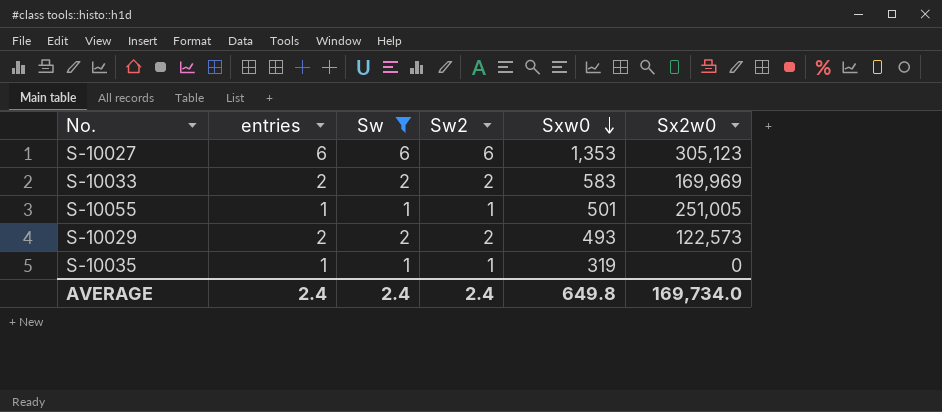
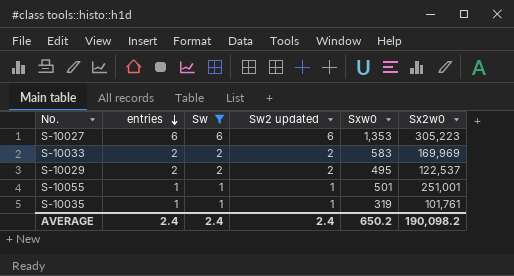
row order: Sxw0 descending -> entries descending
column name: Sw2 -> Sw2 updated
S-10027 | Sx2w0: 305,123 -> 305,223
S-10029 | Sxw0: 493 -> 495
S-10029 | Sx2w0: 122,573 -> 122,537
S-10055 | Sx2w0: 251,005 -> 251,001
S-10035 | Sx2w0: 0 -> 101,761
AVERAGE | Sxw0: 649.8 -> 650.2
AVERAGE | Sx2w0: 169,734.0 -> 190,098.2

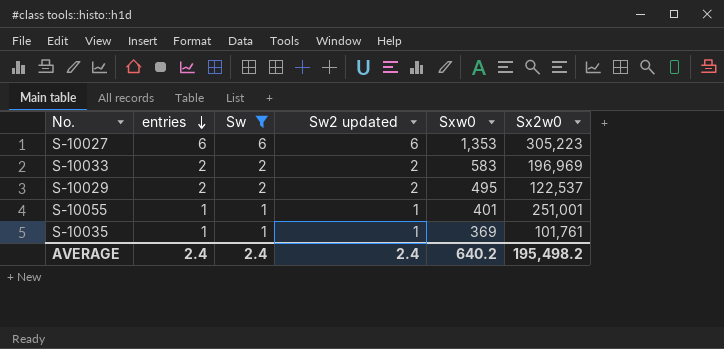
S-10033 | Sx2w0: 169,969 -> 196,969
S-10055 | Sxw0: 501 -> 401
S-10035 | Sxw0: 319 -> 369
AVERAGE | Sxw0: 650.2 -> 640.2
AVERAGE | Sx2w0: 190,098.2 -> 195,498.2

